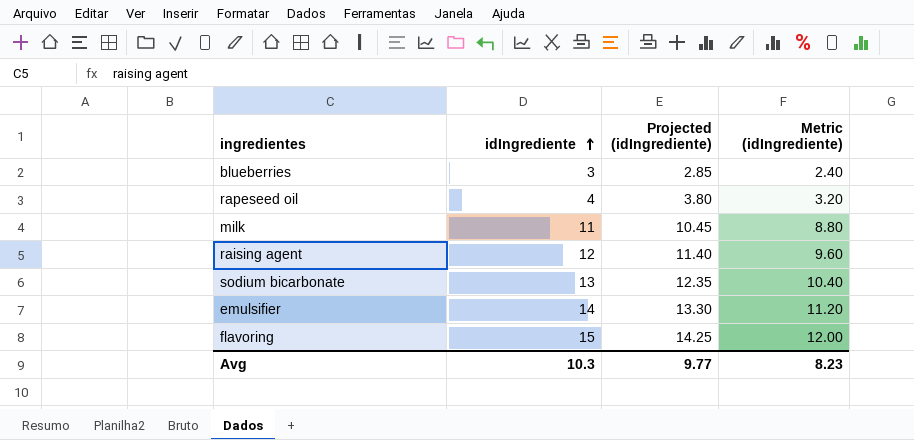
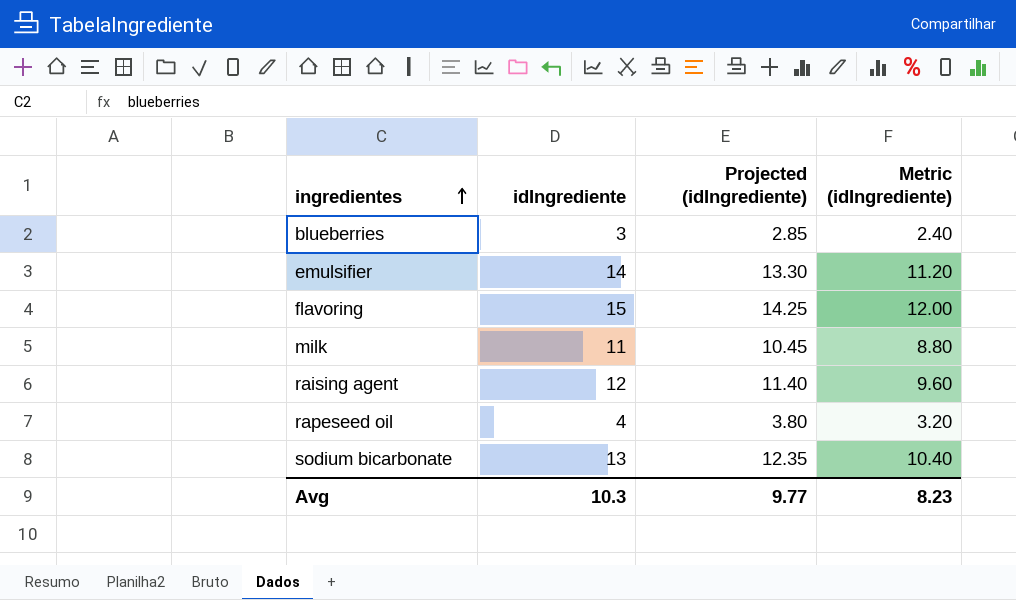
row order: idIngrediente ascending -> ingredientes ascending

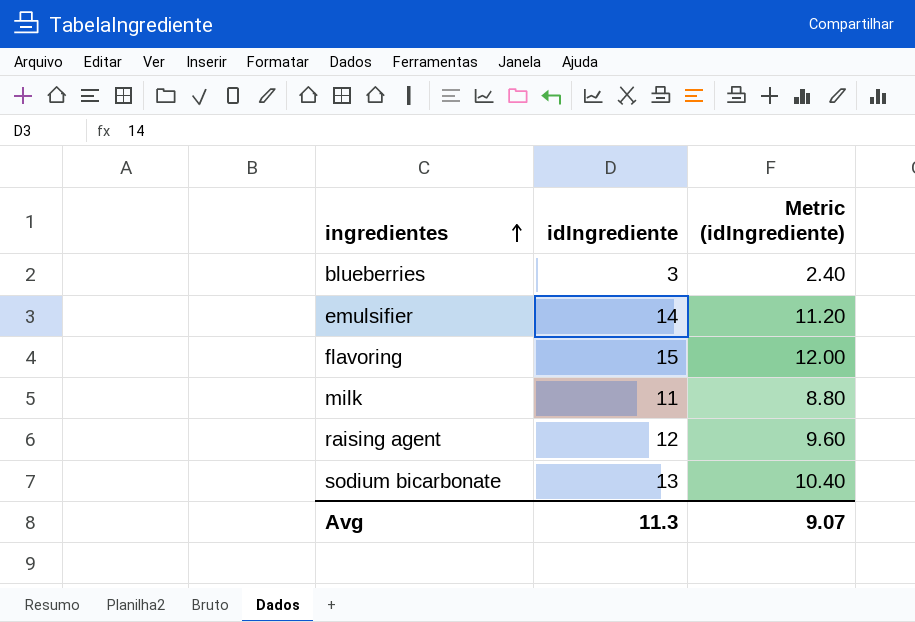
column Projected (idIngrediente) | formula: [idIngrediente] * 0.95 -> none
row rapeseed oil: 4 | 3.80 | 3.20 -> none
Avg | idIngrediente: 10.3 -> 11.3
Avg | Metric (idIngrediente): 8.23 -> 9.07

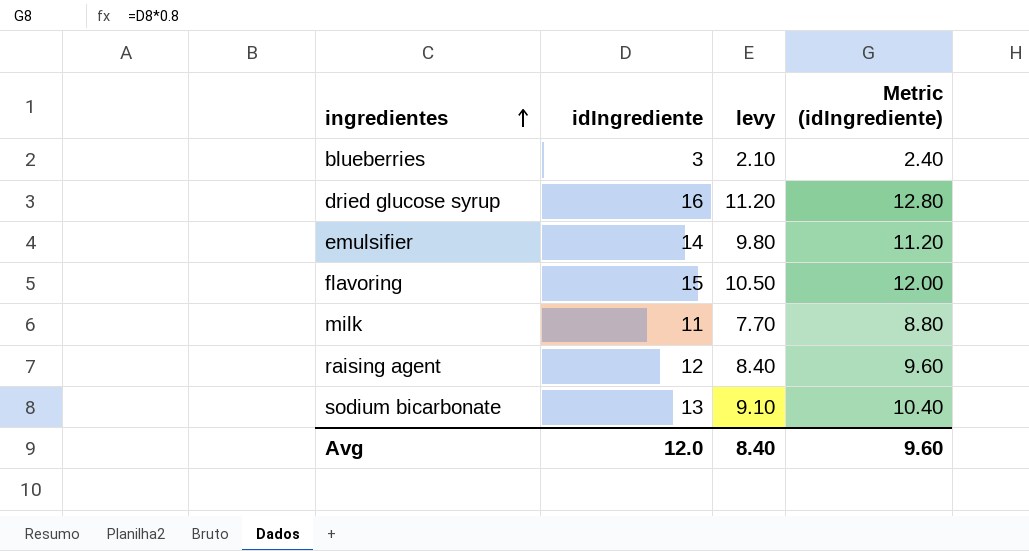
column levy | formula: none -> [idIngrediente] * 0.7
row dried glucose syrup: none -> 16 | 11.20 | 12.80
Avg | idIngrediente: 11.3 -> 12.0
Avg | Metric (idIngrediente): 9.07 -> 9.60

